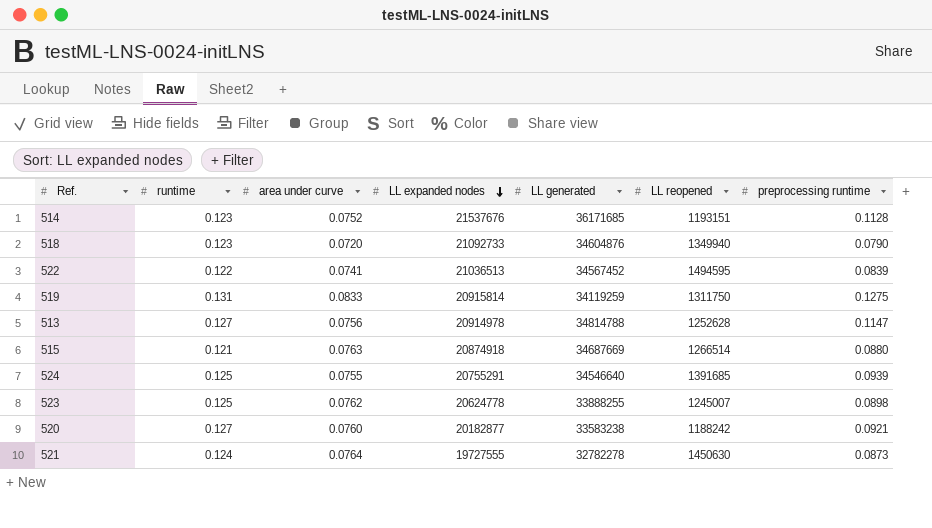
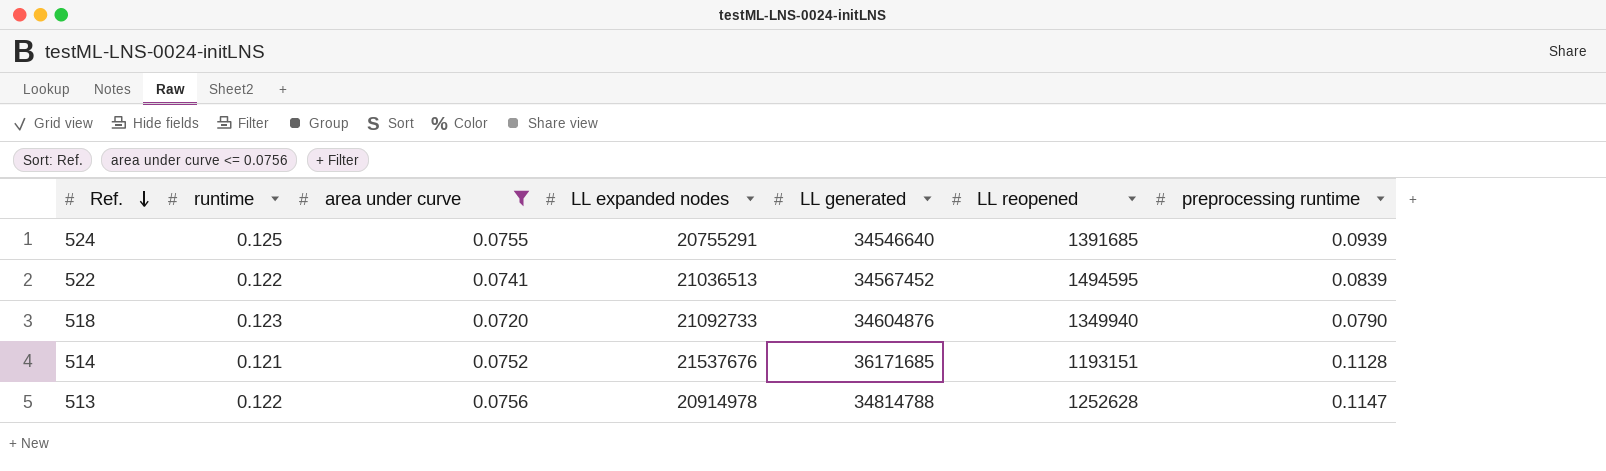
filter: none -> area under curve <= 0.0756
row order: LL expanded nodes descending -> Ref. descending
514 | runtime: 0.123 -> 0.121
513 | runtime: 0.127 -> 0.122

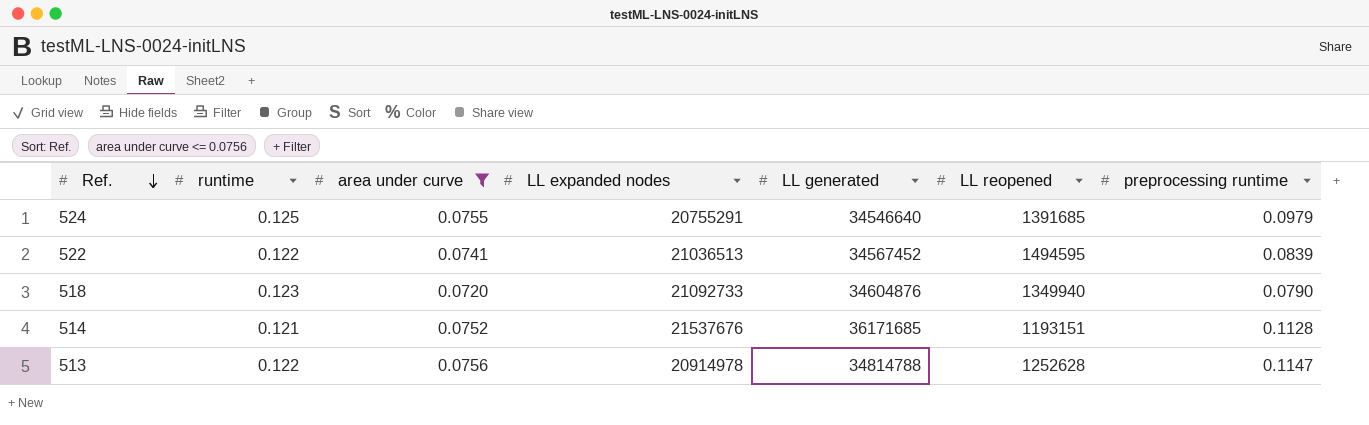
524 | preprocessing runtime: 0.0939 -> 0.0979

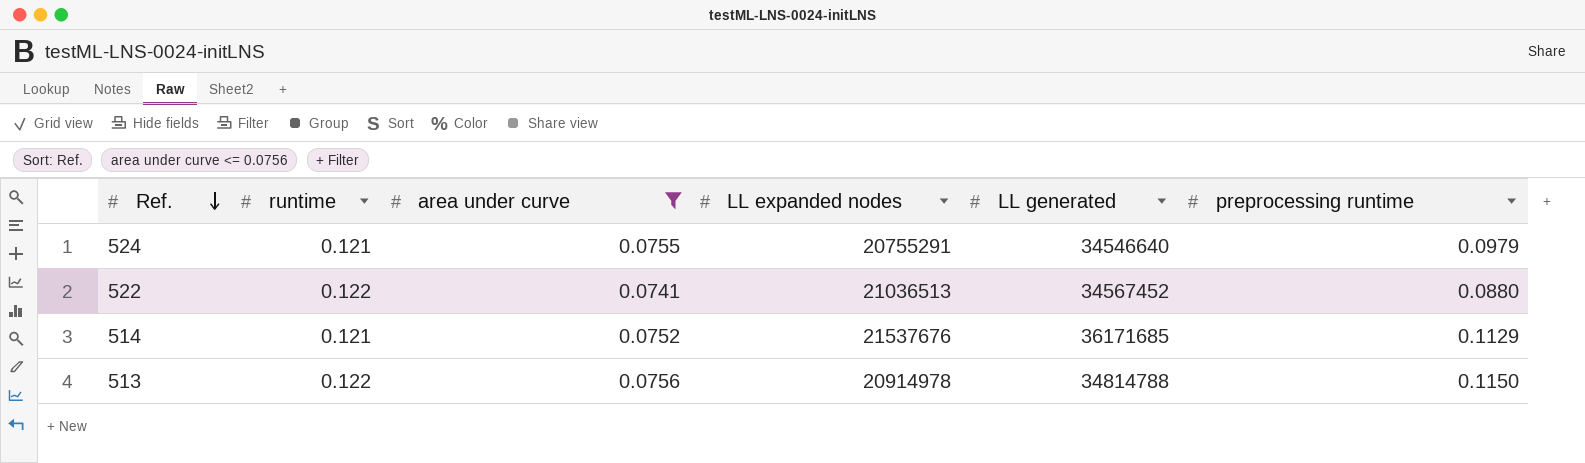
column LL reopened | position: 6 -> none
row 518: 0.123 | 0.0720 | 21092733 | 34604876 | 1349940 | 0.0790 -> none
524 | runtime: 0.125 -> 0.121
522 | preprocessing runtime: 0.0839 -> 0.0880
514 | preprocessing runtime: 0.1128 -> 0.1129
513 | preprocessing runtime: 0.1147 -> 0.1150

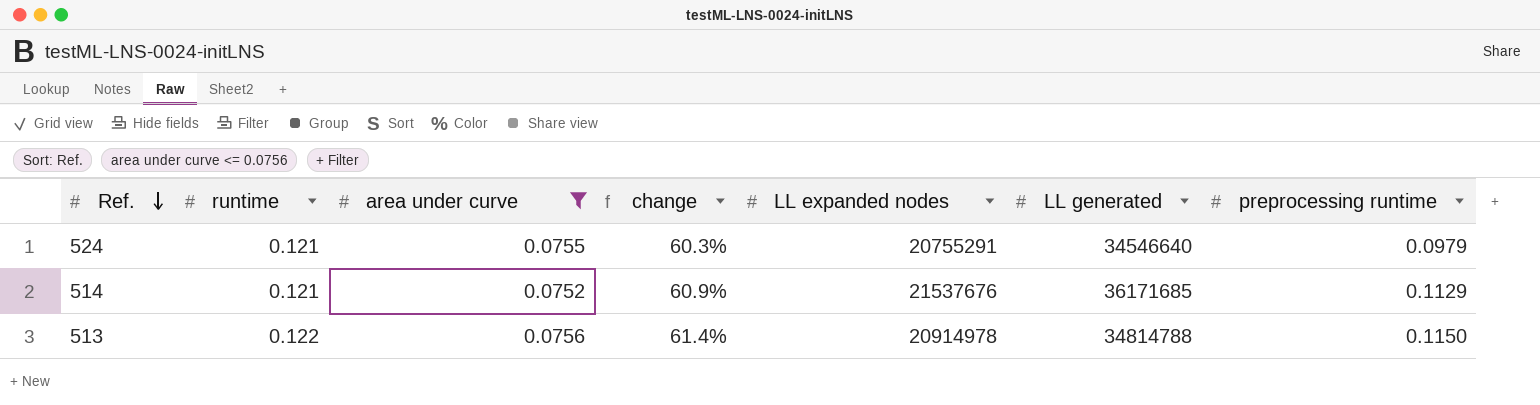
column change | formula: none -> ([runtime] - [area under curve]) / [area under curve]
row 522: 0.122 | 0.0741 | 21036513 | 34567452 | 0.0880 -> none

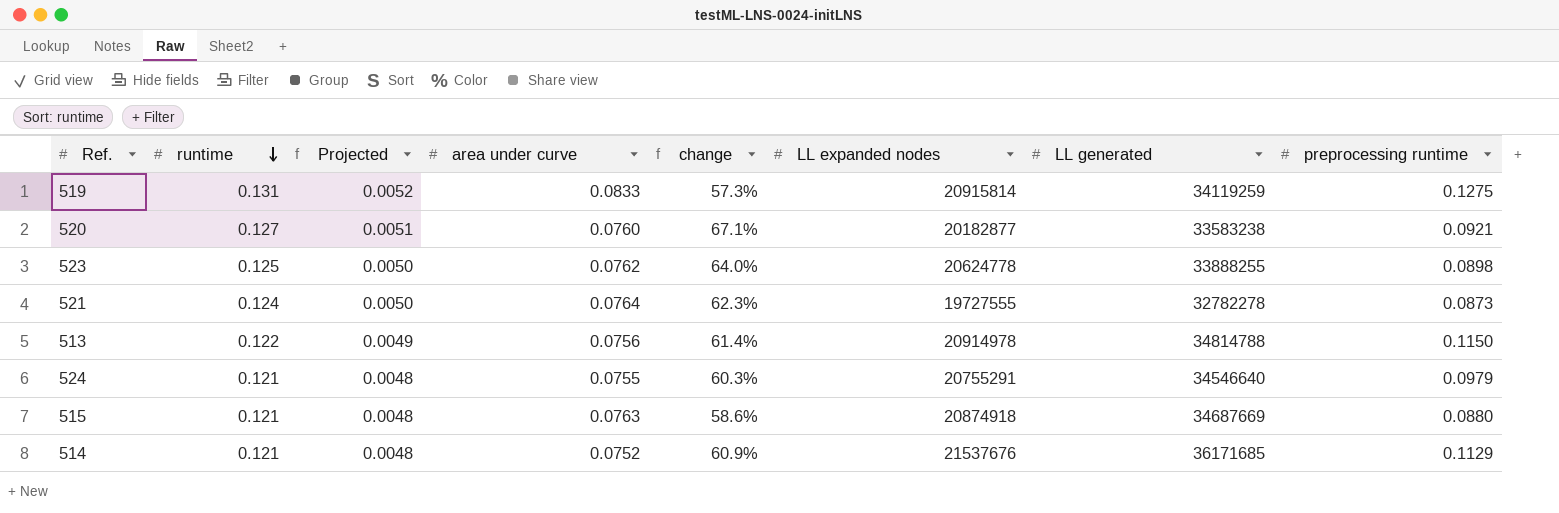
filter: area under curve <= 0.0756 -> none
row order: Ref. descending -> runtime descending
column Projected | formula: none -> [runtime] * 0.04

